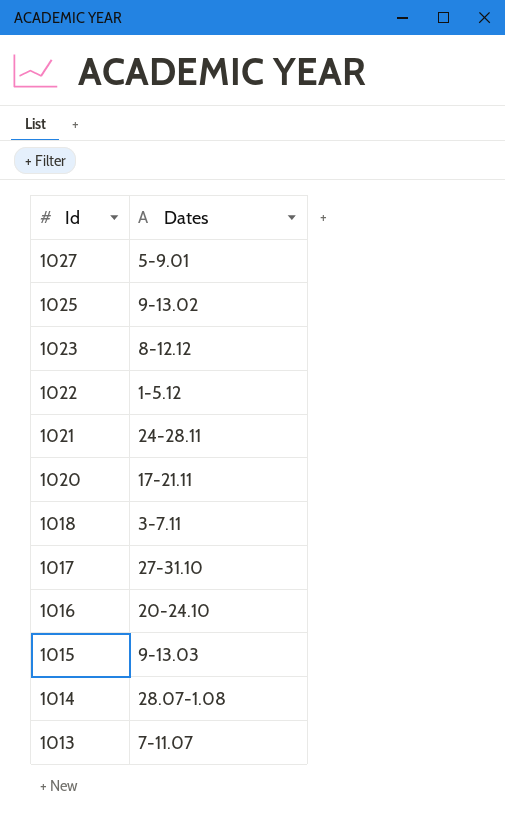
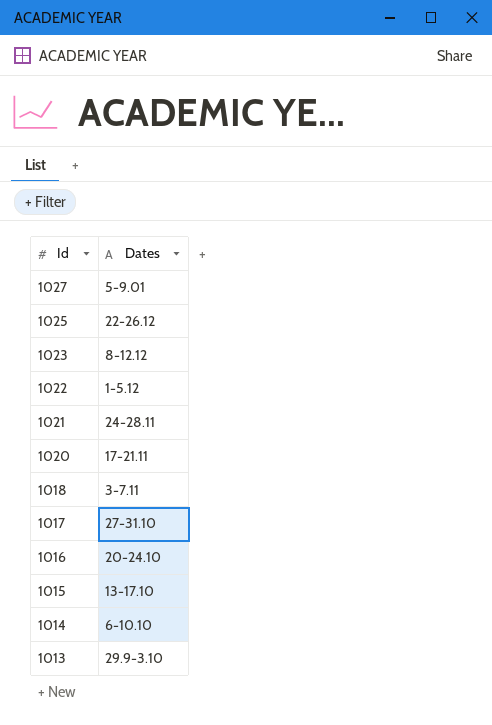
1025 | Dates: 9-13.02 -> 22-26.12
1015 | Dates: 9-13.03 -> 13-17.10
1014 | Dates: 28.07-1.08 -> 6-10.10
1013 | Dates: 7-11.07 -> 29.9-3.10

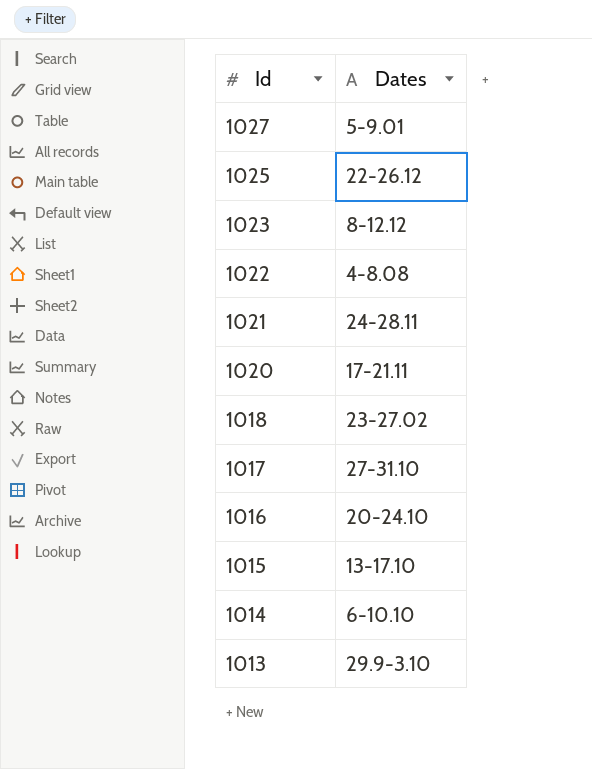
1022 | Dates: 1-5.12 -> 4-8.08
1018 | Dates: 3-7.11 -> 23-27.02

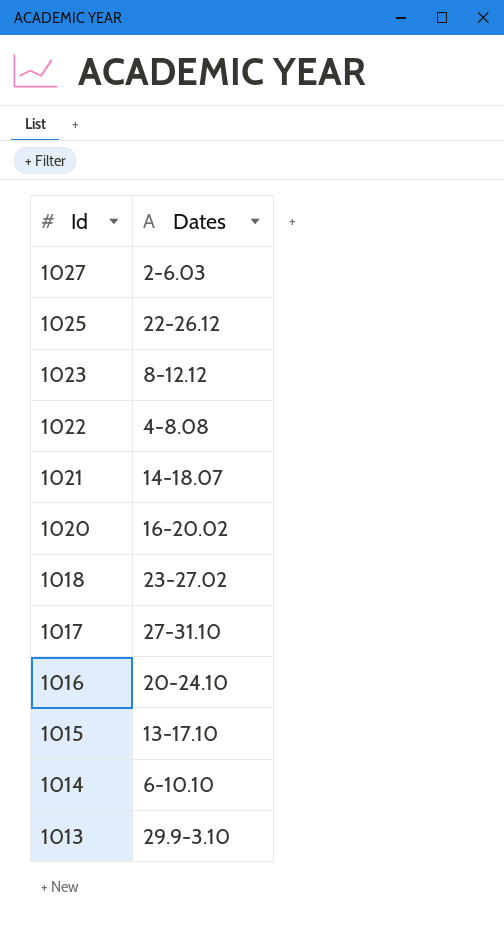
1027 | Dates: 5-9.01 -> 2-6.03
1021 | Dates: 24-28.11 -> 14-18.07
1020 | Dates: 17-21.11 -> 16-20.02

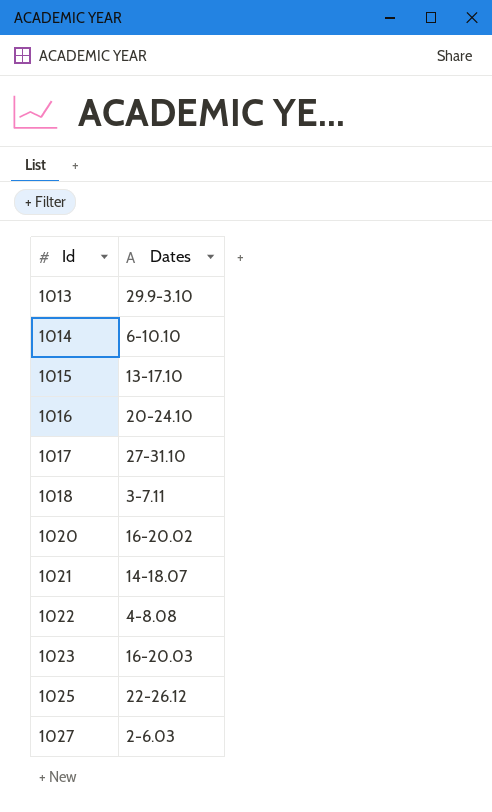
row order: Id descending -> Id ascending
1018 | Dates: 23-27.02 -> 3-7.11
1023 | Dates: 8-12.12 -> 16-20.03

